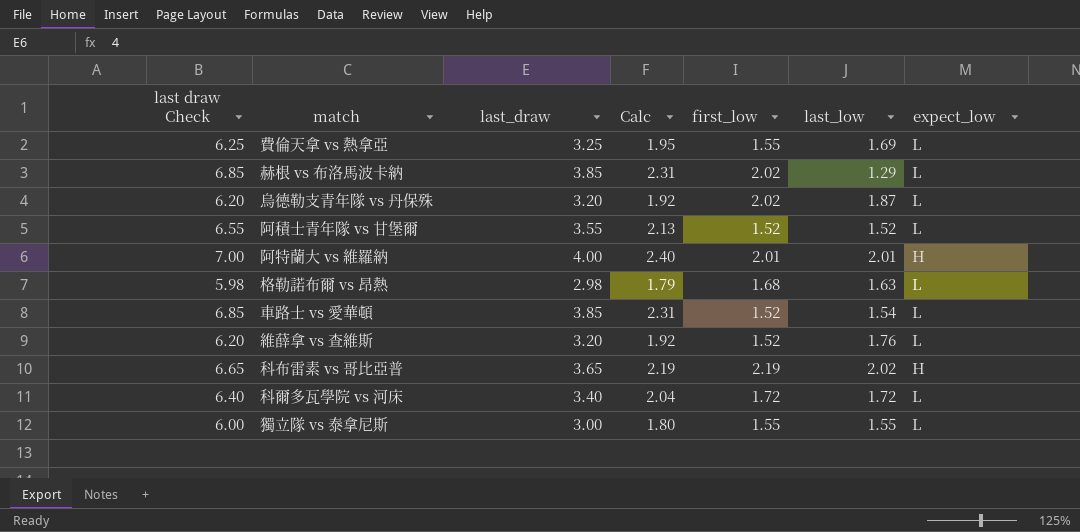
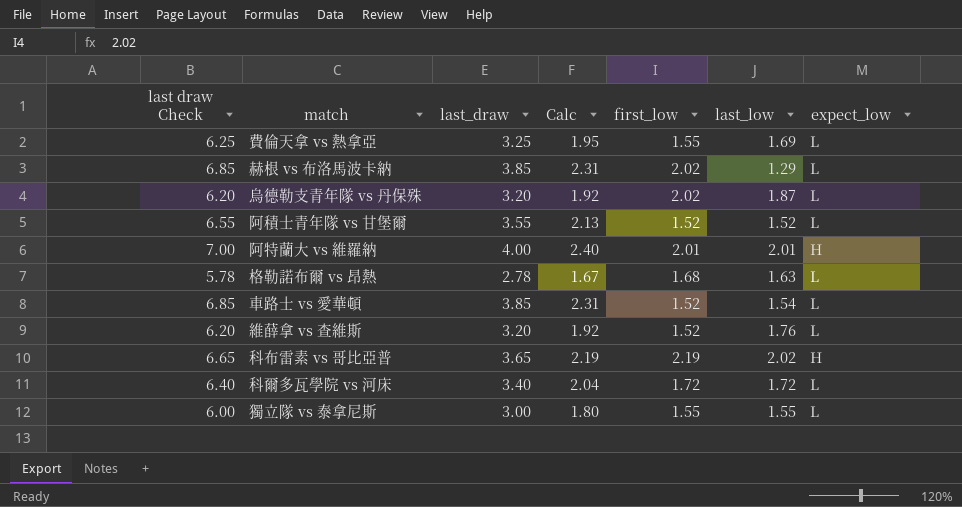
格勒諾布爾 vs 昂熱 | last draw Check: 5.98 -> 5.78
格勒諾布爾 vs 昂熱 | last_draw: 2.98 -> 2.78
格勒諾布爾 vs 昂熱 | Calc: 1.79 -> 1.67

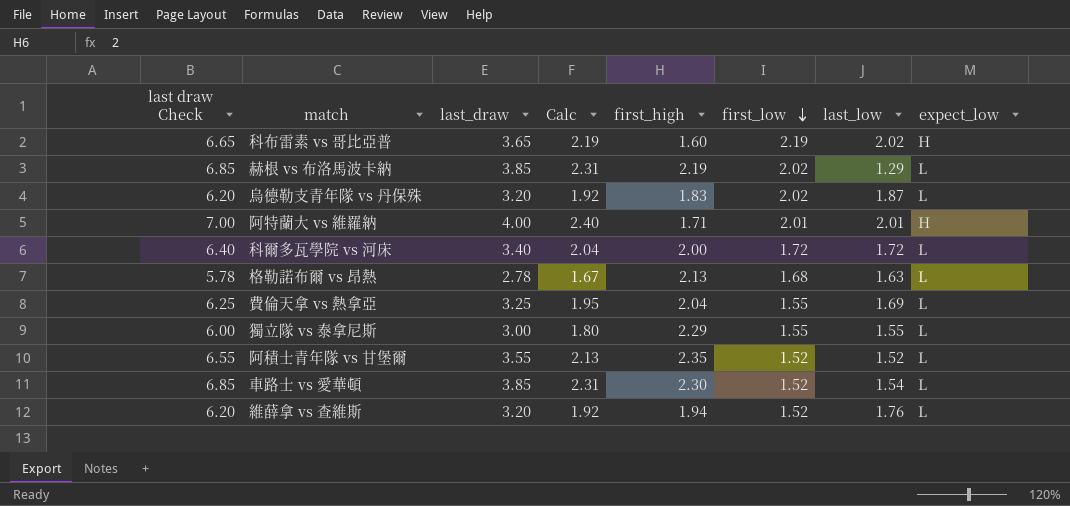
row order: none -> first_low descending
column first_high | position: none -> 5

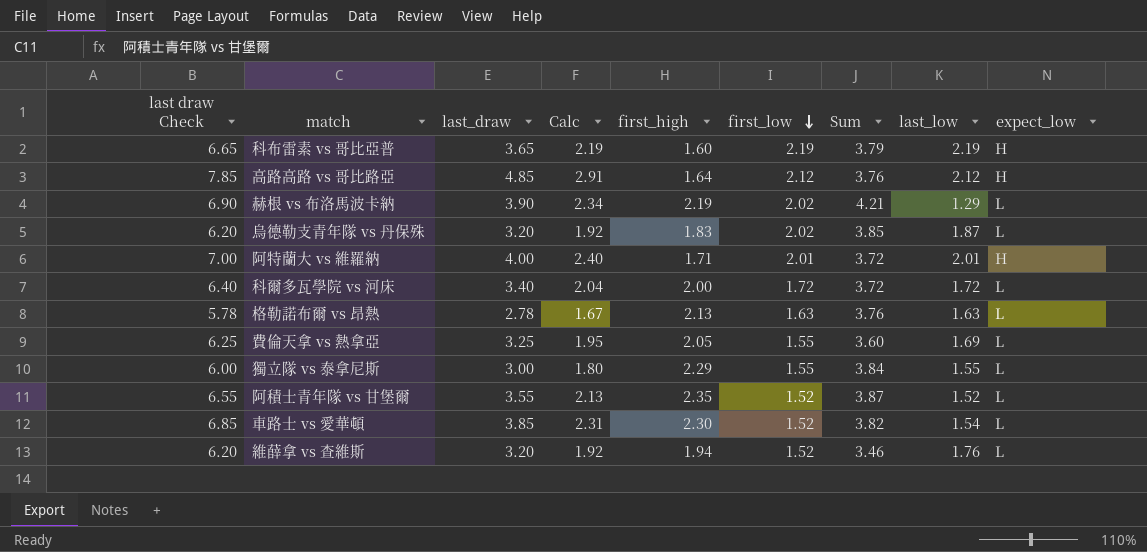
column Sum | formula: none -> [first_high] + [first_low]
科布雷素 vs 哥比亞普 | last_low: 2.02 -> 2.19
row 高路高路 vs 哥比路亞: none -> 7.85 | 4.85 | 2.91 | 1.64 | 2.12 | 3.76 | 2.12 | H
赫根 vs 布洛馬波卡納 | last draw Check: 6.85 -> 6.90
赫根 vs 布洛馬波卡納 | last_draw: 3.85 -> 3.90
赫根 vs 布洛馬波卡納 | Calc: 2.31 -> 2.34
格勒諾布爾 vs 昂熱 | first_low: 1.68 -> 1.63
費倫天拿 vs 熱拿亞 | first_high: 2.04 -> 2.05

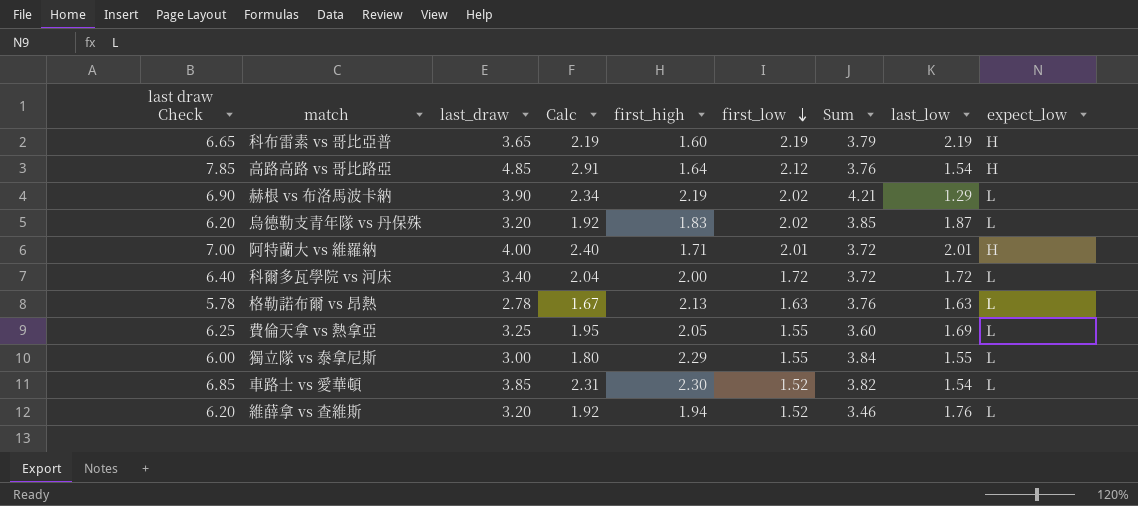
row 阿積士青年隊 vs 甘堡爾: 6.55 | 3.55 | 2.13 | 2.35 | 1.52 | 3.87 | 1.52 | L -> none
高路高路 vs 哥比路亞 | last_low: 2.12 -> 1.54

